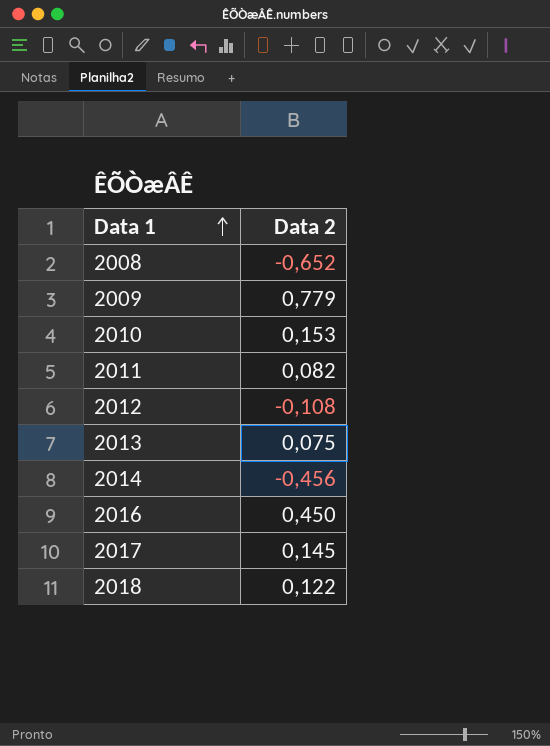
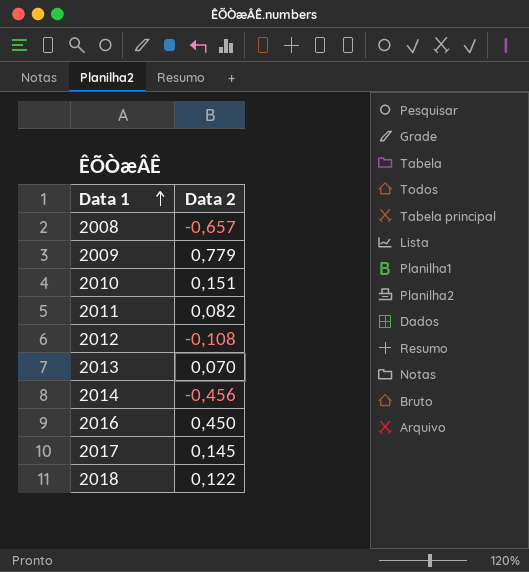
2008 | Data 2: -0,652 -> -0,657
2010 | Data 2: 0,153 -> 0,151
2013 | Data 2: 0,075 -> 0,070

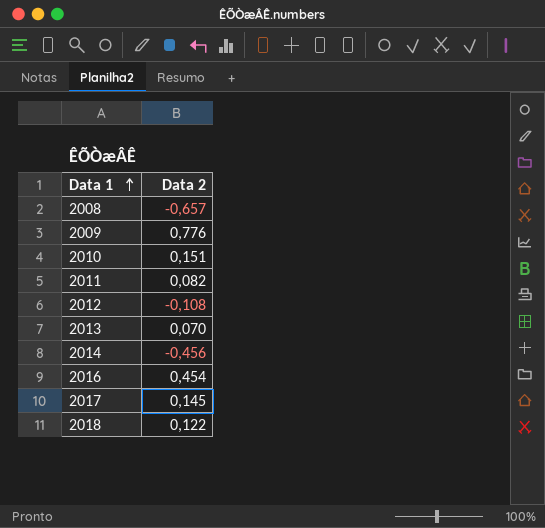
2009 | Data 2: 0,779 -> 0,776
2016 | Data 2: 0,450 -> 0,454

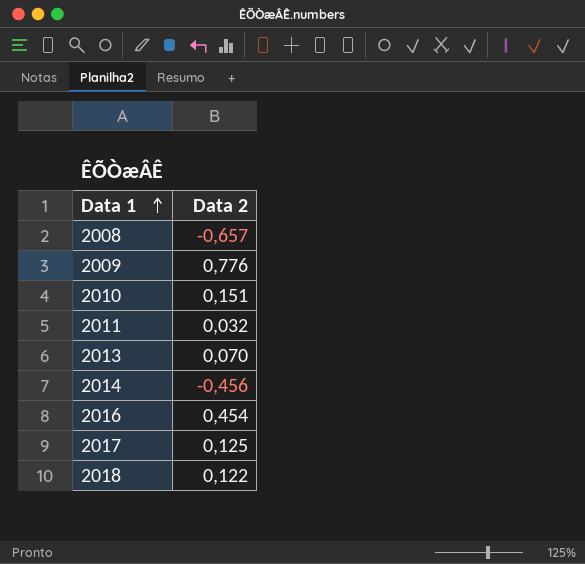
row 2012: -0,108 -> none
2011 | Data 2: 0,082 -> 0,032
2017 | Data 2: 0,145 -> 0,125

